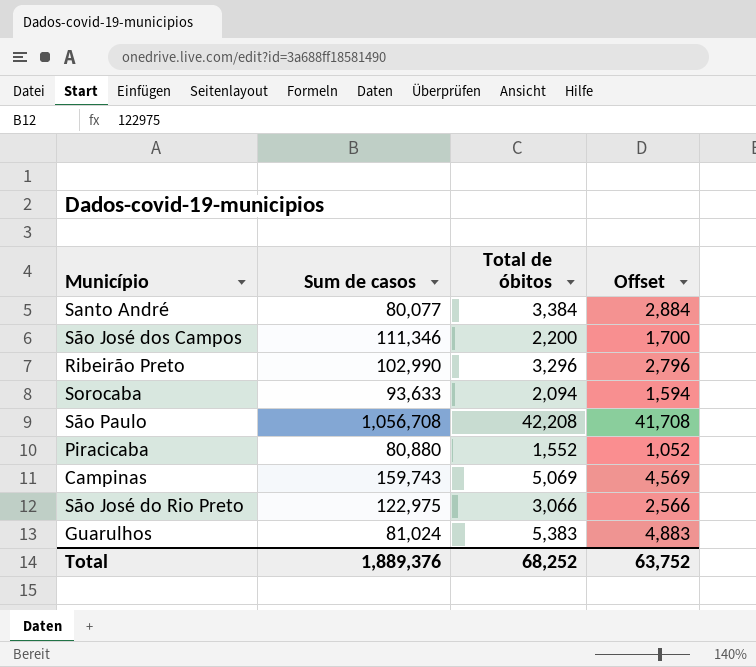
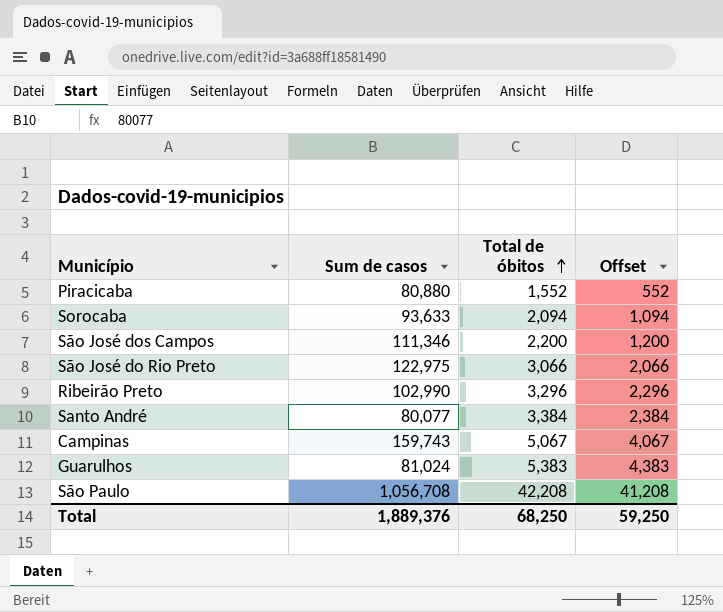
row order: none -> Total de óbitos ascending
column Offset | formula: [Total de óbitos] - 500 -> [Total de óbitos] - 1000
Campinas | Total de óbitos: 5,069 -> 5,067
Total | Total de óbitos: 68,252 -> 68,250
Total | Offset: 63,752 -> 59,250

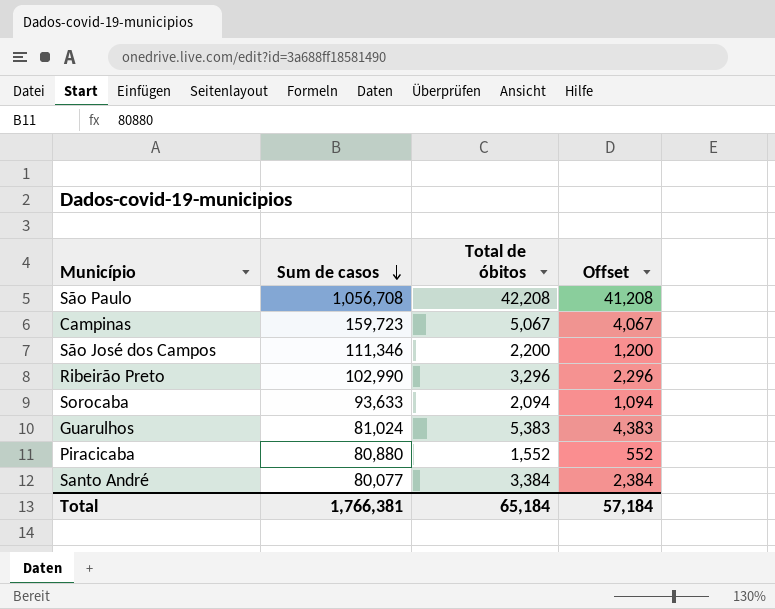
row order: Total de óbitos ascending -> Sum de casos descending
row São José do Rio Preto: 122,975 | 3,066 | 2,066 -> none
Campinas | Sum de casos: 159,743 -> 159,723
Total | Sum de casos: 1,889,376 -> 1,766,381
Total | Total de óbitos: 68,250 -> 65,184
Total | Offset: 59,250 -> 57,184

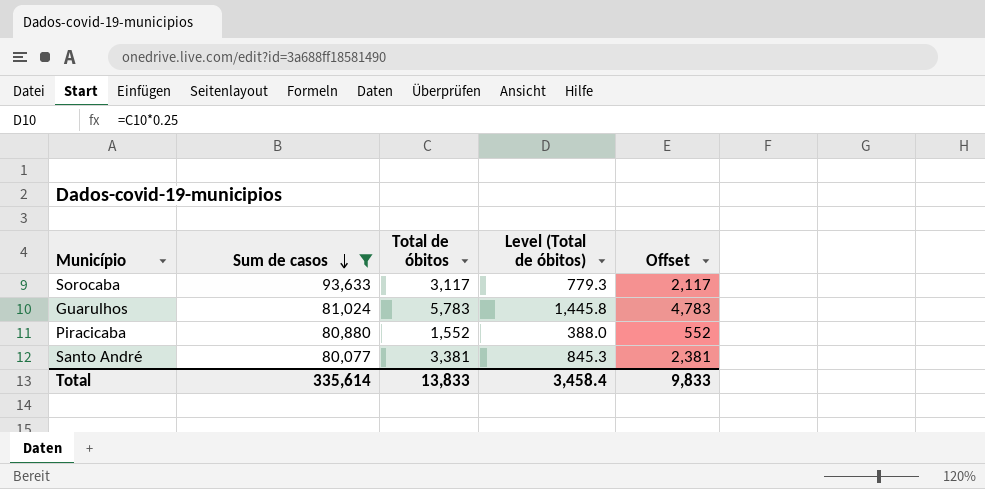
filter: none -> Sum de casos <= 93,633
column Level (Total de óbitos) | formula: none -> [Total de óbitos] * 0.25
Sorocaba | Total de óbitos: 2,094 -> 3,117
Sorocaba | Offset: 1,094 -> 2,117
Guarulhos | Total de óbitos: 5,383 -> 5,783
Guarulhos | Offset: 4,383 -> 4,783
Santo André | Total de óbitos: 3,384 -> 3,381
Santo André | Offset: 2,384 -> 2,381
Total | Sum de casos: 1,766,381 -> 335,614
Total | Total de óbitos: 65,184 -> 13,833
Total | Offset: 57,184 -> 9,833

